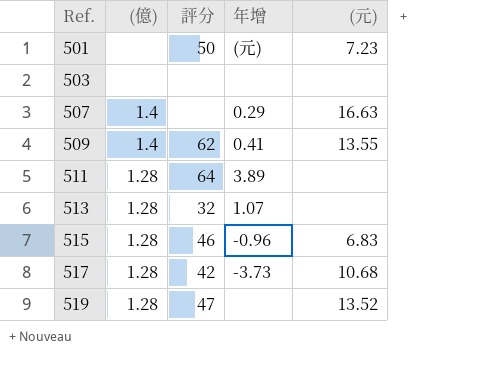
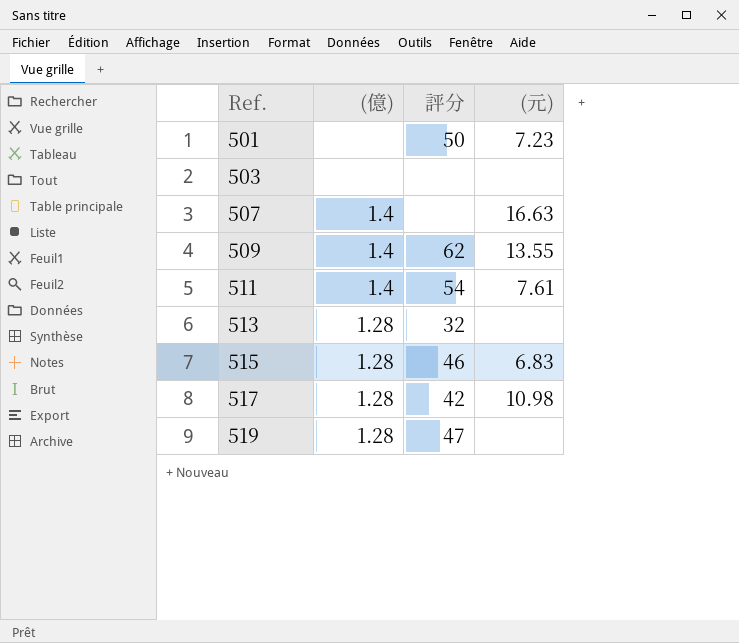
column 年增 | position: 4 -> none
511 | (億): 1.28 -> 1.4
511 | 評分: 64 -> 54
511 | (元): none -> 7.61
517 | (元): 10.68 -> 10.98
519 | (元): 13.52 -> none

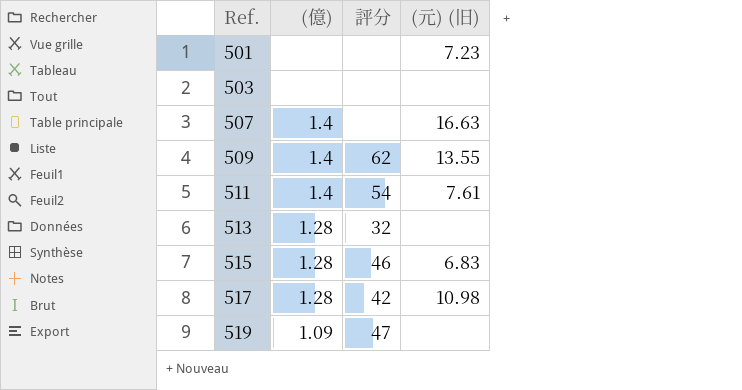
column name: (元) -> (元) (旧)
501 | 評分: 50 -> none
519 | (億): 1.28 -> 1.09

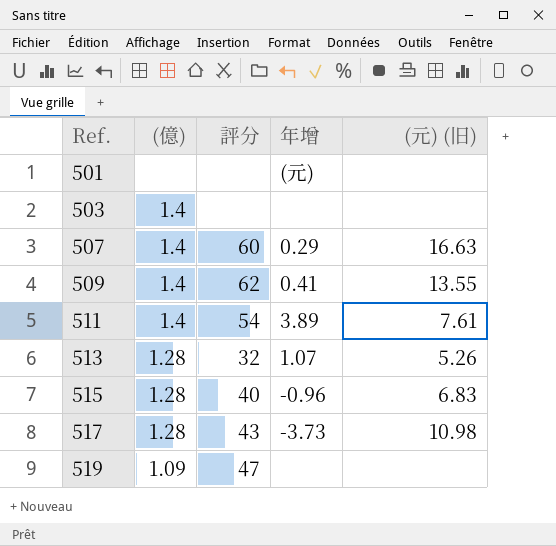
column 年增 | position: none -> 4
501 | (元) (旧): 7.23 -> none
503 | (億): none -> 1.4
507 | 評分: none -> 60
513 | (元) (旧): none -> 5.26
515 | 評分: 46 -> 40
517 | 評分: 42 -> 43

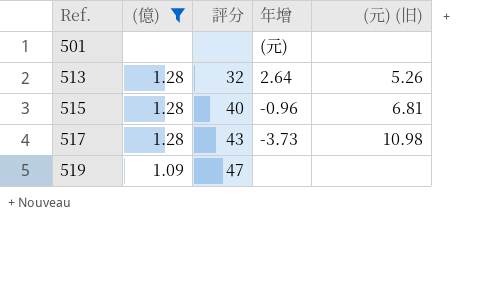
filter: none -> (億) != 1.4
513 | 年增: 1.07 -> 2.64
515 | (元) (旧): 6.83 -> 6.81

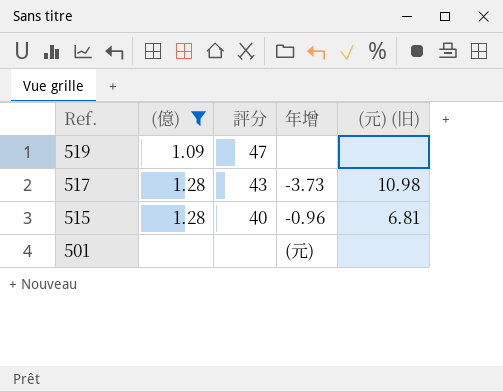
row order: Ref. ascending -> Ref. descending
row 513: 1.28 | 32 | 2.64 | 5.26 -> none

